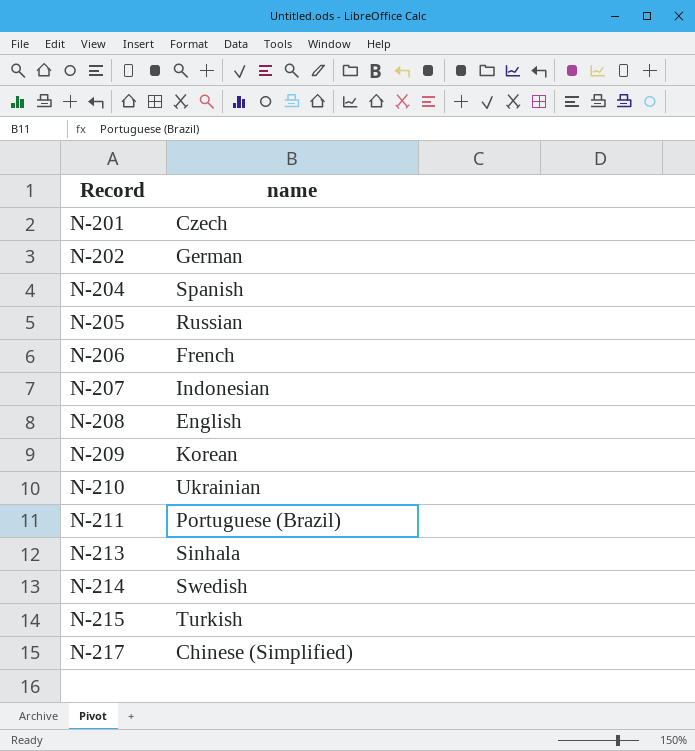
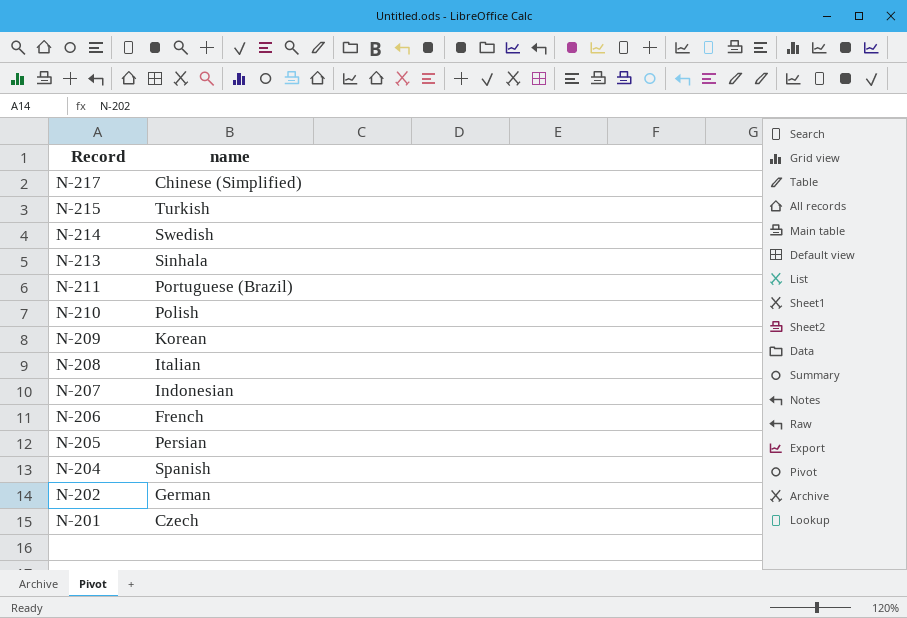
row order: Record ascending -> Record descending
N-210 | name: Ukrainian -> Polish
N-208 | name: English -> Italian
N-205 | name: Russian -> Persian

